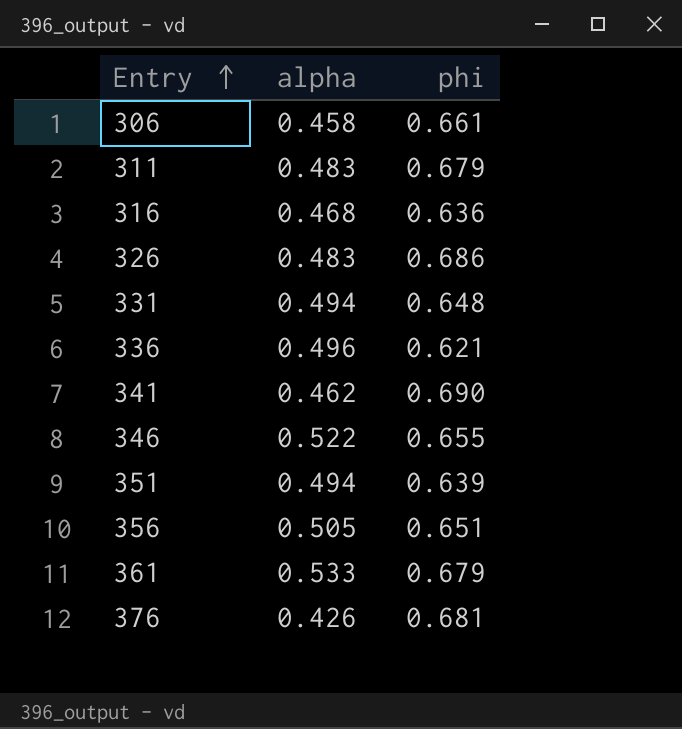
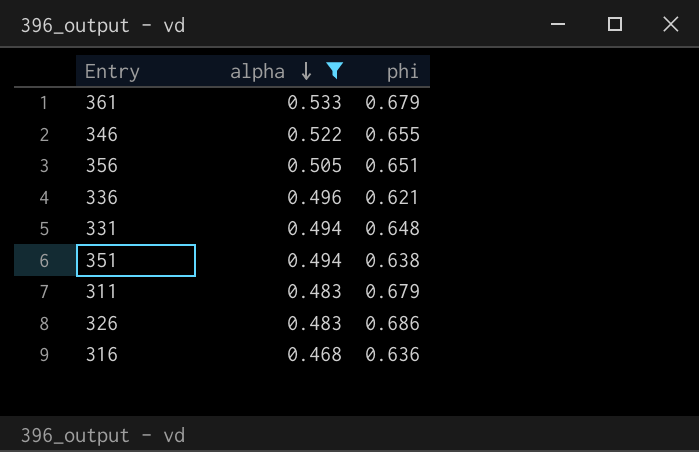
filter: none -> alpha >= 0.468
row order: Entry ascending -> alpha descending
351 | phi: 0.639 -> 0.638

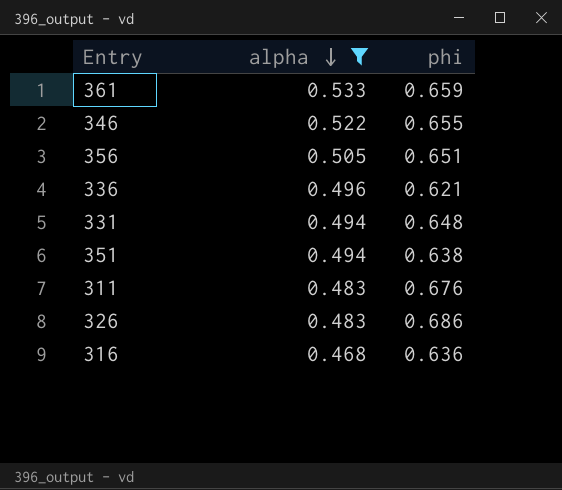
361 | phi: 0.679 -> 0.659
311 | phi: 0.679 -> 0.676

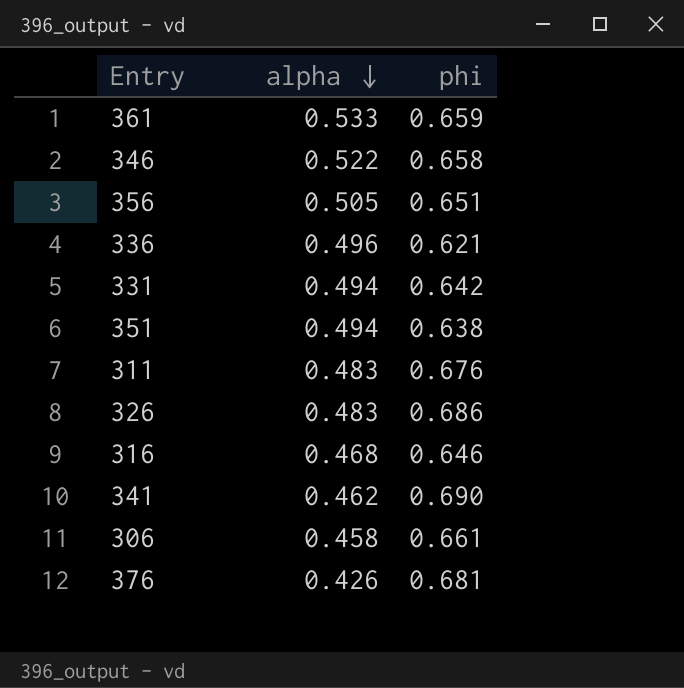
filter: alpha >= 0.468 -> none
346 | phi: 0.655 -> 0.658
331 | phi: 0.648 -> 0.642
316 | phi: 0.636 -> 0.646

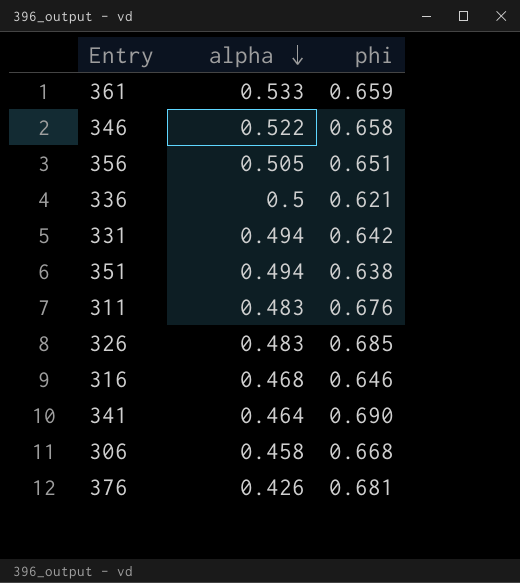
336 | alpha: 0.496 -> 0.5
326 | phi: 0.686 -> 0.685
341 | alpha: 0.462 -> 0.464
306 | phi: 0.661 -> 0.668

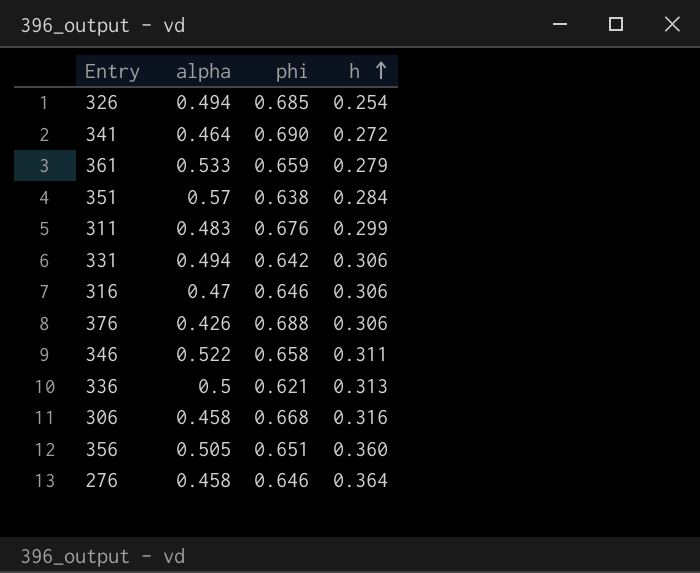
row order: alpha descending -> h ascending
column h | position: none -> 4
326 | alpha: 0.483 -> 0.494
351 | alpha: 0.494 -> 0.57
316 | alpha: 0.468 -> 0.47
376 | phi: 0.681 -> 0.688
row 276: none -> 0.458 | 0.646 | 0.364

